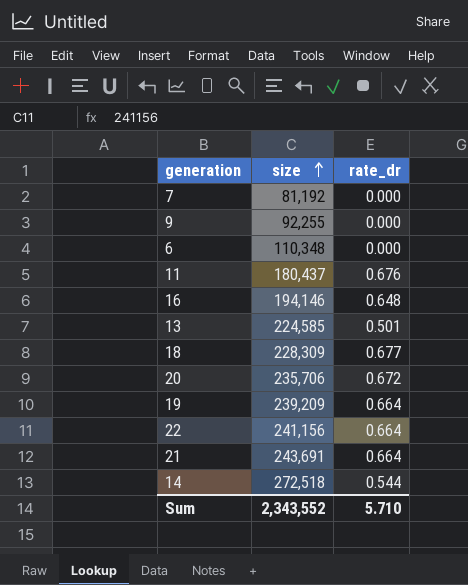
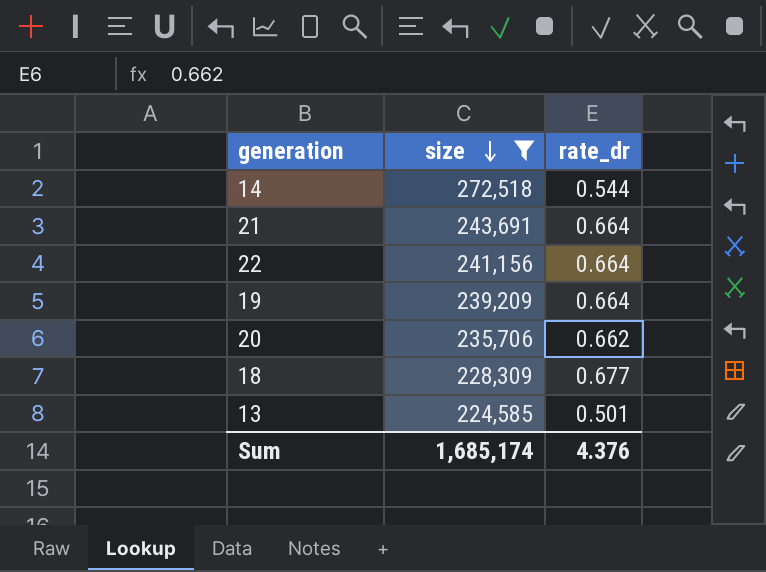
filter: none -> size >= 224,585
row order: size ascending -> size descending
20 | rate_dr: 0.672 -> 0.662
Sum | size: 2,343,552 -> 1,685,174
Sum | rate_dr: 5.710 -> 4.376

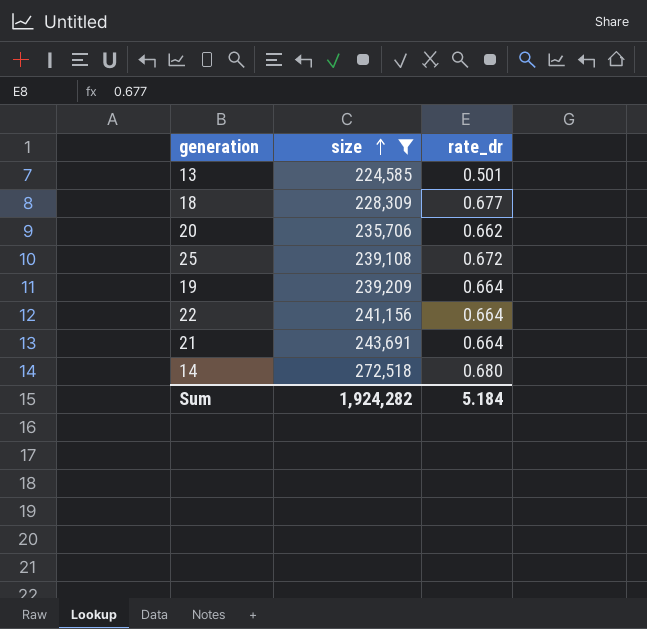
row order: size descending -> size ascending
row 25: none -> 239,108 | 0.672
14 | rate_dr: 0.544 -> 0.680
Sum | size: 1,685,174 -> 1,924,282
Sum | rate_dr: 4.376 -> 5.184

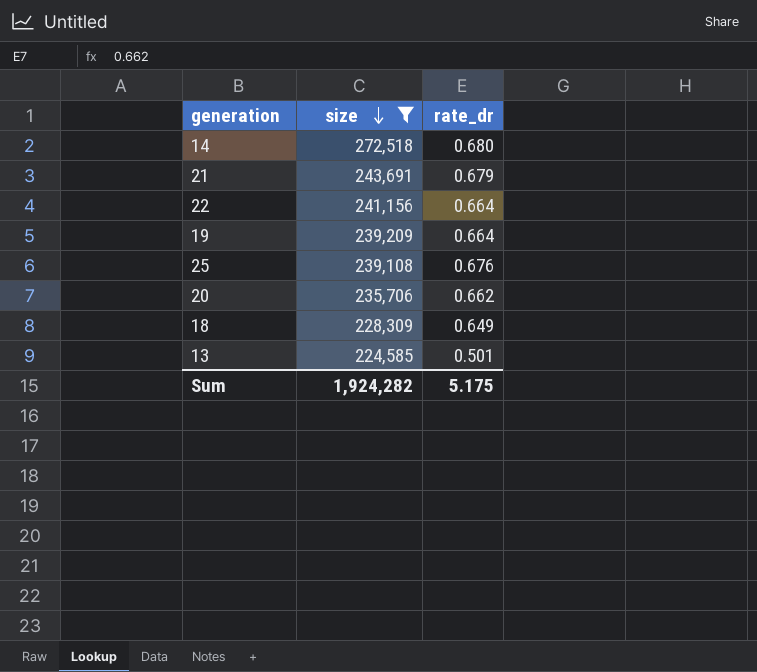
row order: size ascending -> size descending
21 | rate_dr: 0.664 -> 0.679
25 | rate_dr: 0.672 -> 0.676
18 | rate_dr: 0.677 -> 0.649
Sum | rate_dr: 5.184 -> 5.175

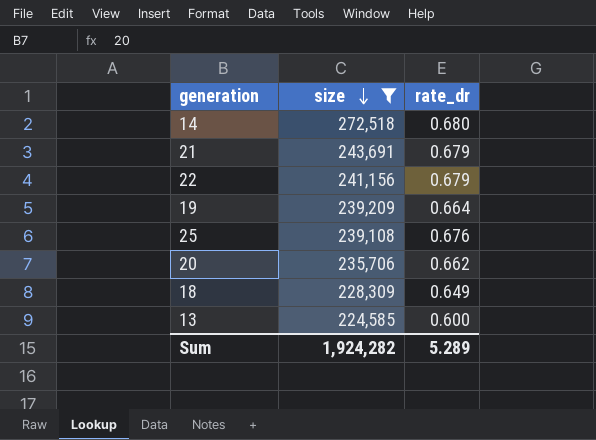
22 | rate_dr: 0.664 -> 0.679
13 | rate_dr: 0.501 -> 0.600
Sum | rate_dr: 5.175 -> 5.289

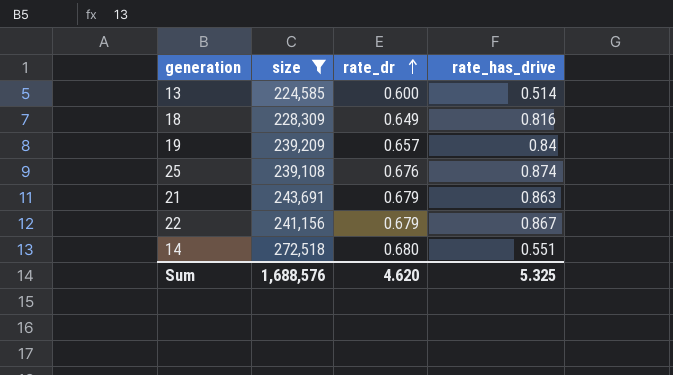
row order: size descending -> rate_dr ascending
column rate_has_drive | position: none -> 4
row 20: 235,706 | 0.662 -> none
19 | rate_dr: 0.664 -> 0.657
Sum | size: 1,924,282 -> 1,688,576
Sum | rate_dr: 5.289 -> 4.620

